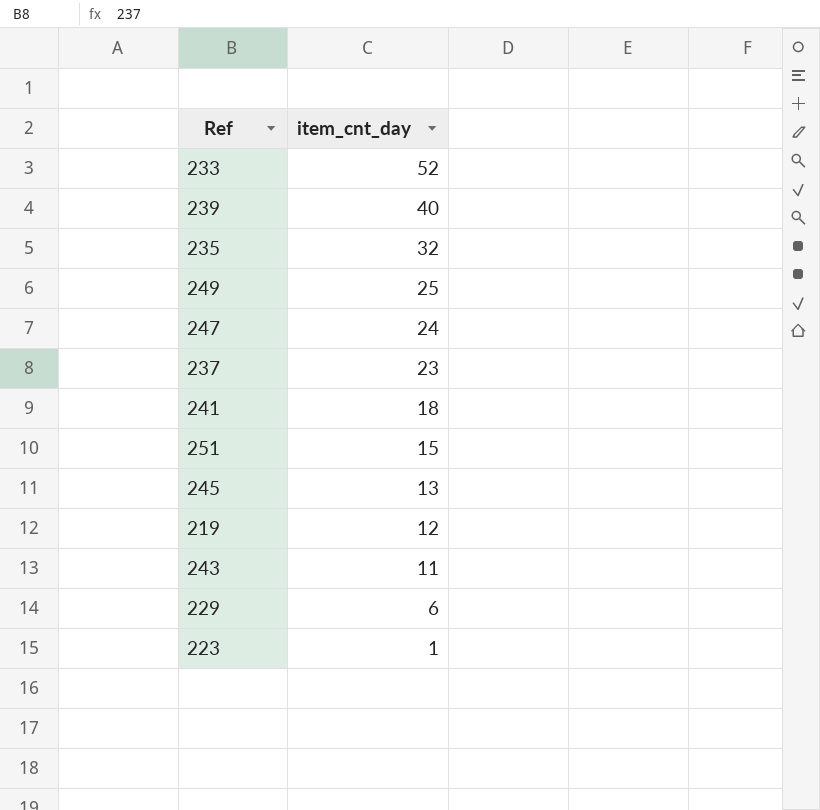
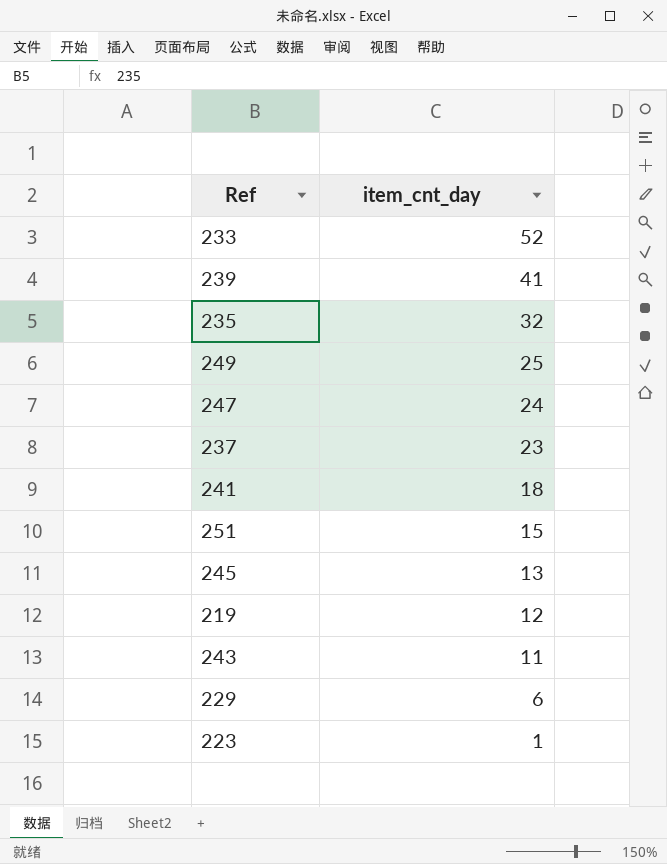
239 | item_cnt_day: 40 -> 41

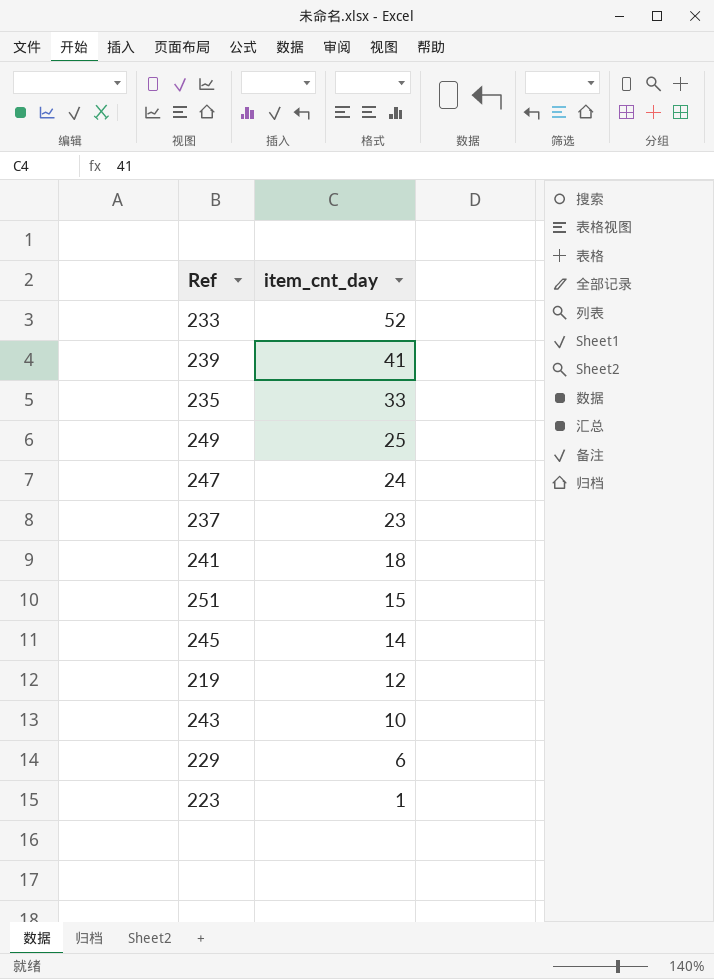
235 | item_cnt_day: 32 -> 33
245 | item_cnt_day: 13 -> 14
243 | item_cnt_day: 11 -> 10

